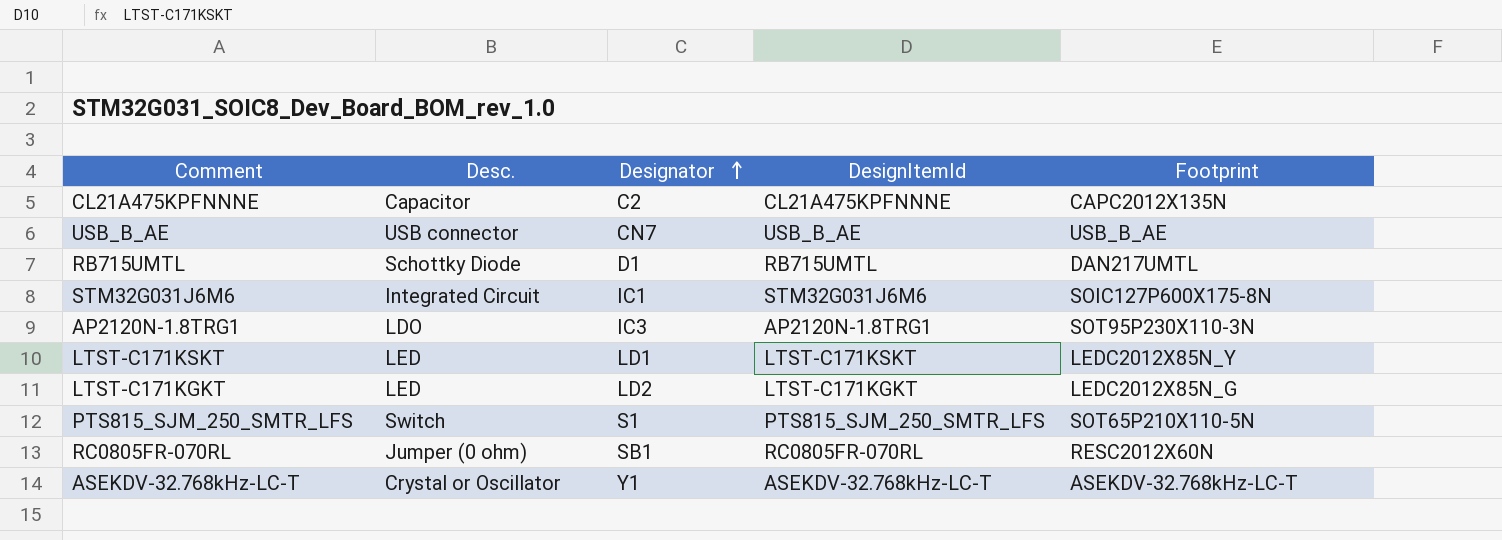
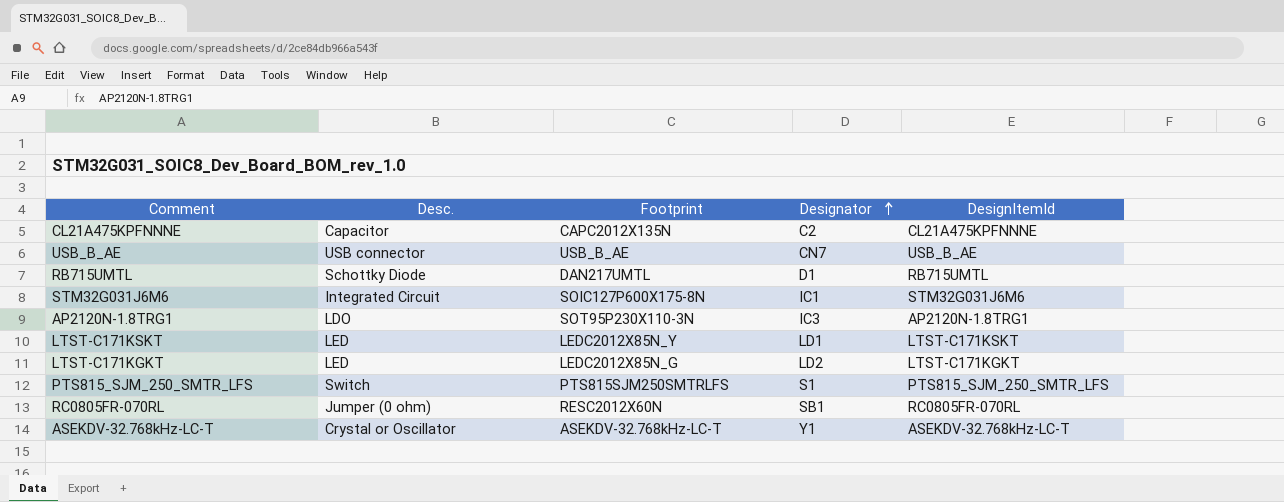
column Footprint | position: 5 -> 3
PTS815_SJM_250_SMTR_LFS | Footprint: SOT65P210X110-5N -> PTS815SJM250SMTRLFS

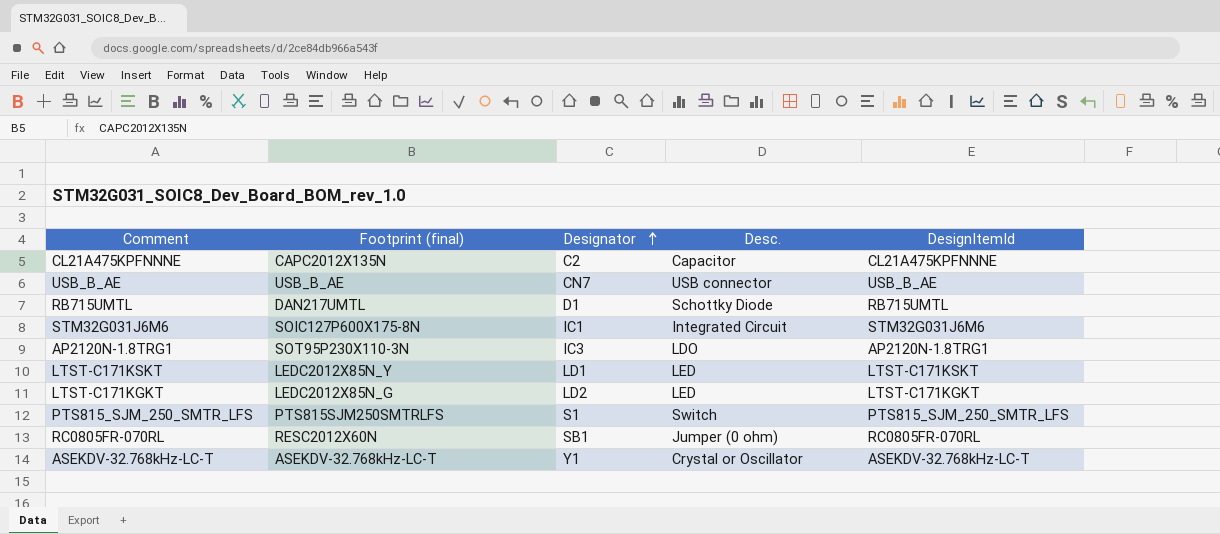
column name: Footprint -> Footprint (final)
column Desc. | position: 2 -> 4

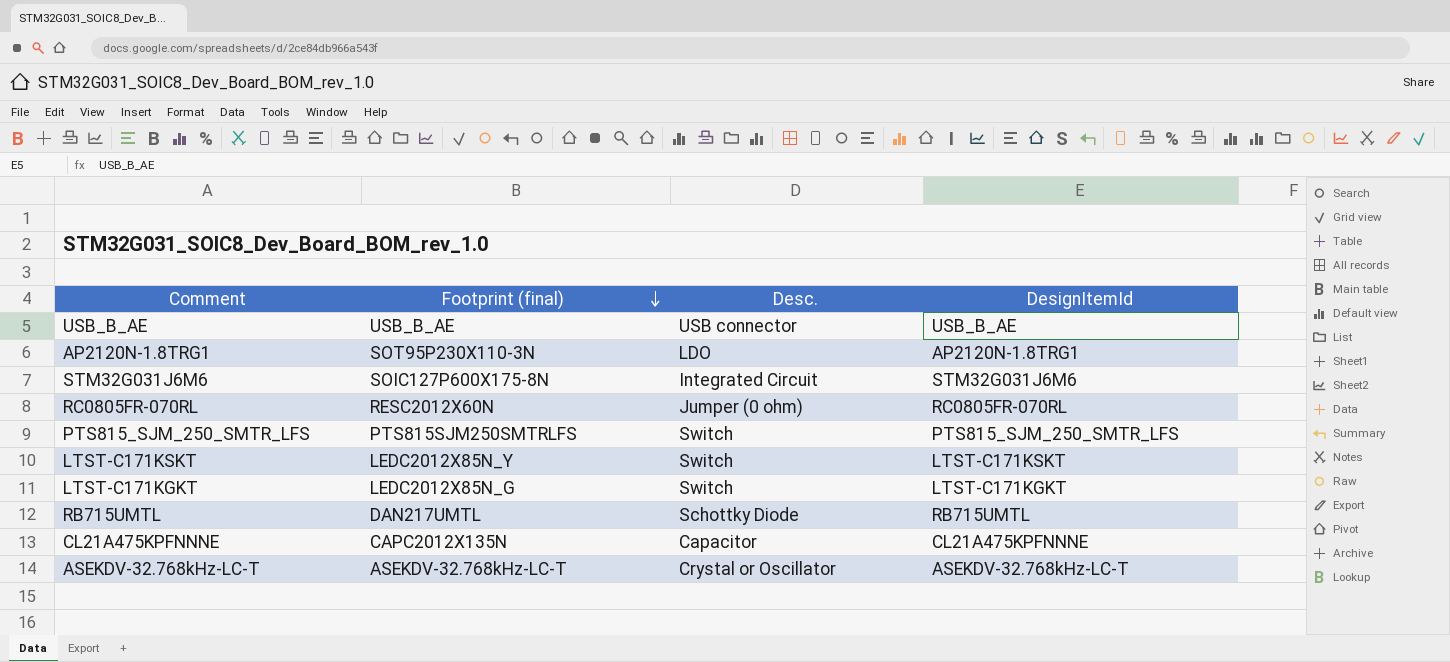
row order: Designator ascending -> Footprint (final) descending
column Designator | position: 3 -> none
LTST-C171KSKT | Desc.: LED -> Switch
LTST-C171KGKT | Desc.: LED -> Switch

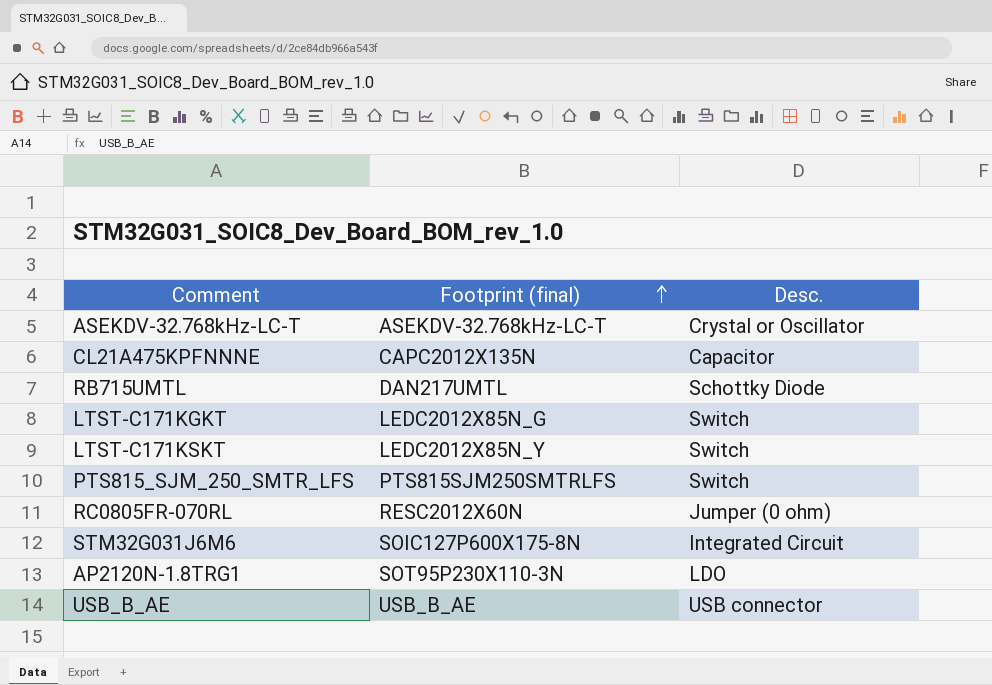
row order: Footprint (final) descending -> Footprint (final) ascending
column DesignItemId | position: 4 -> none

